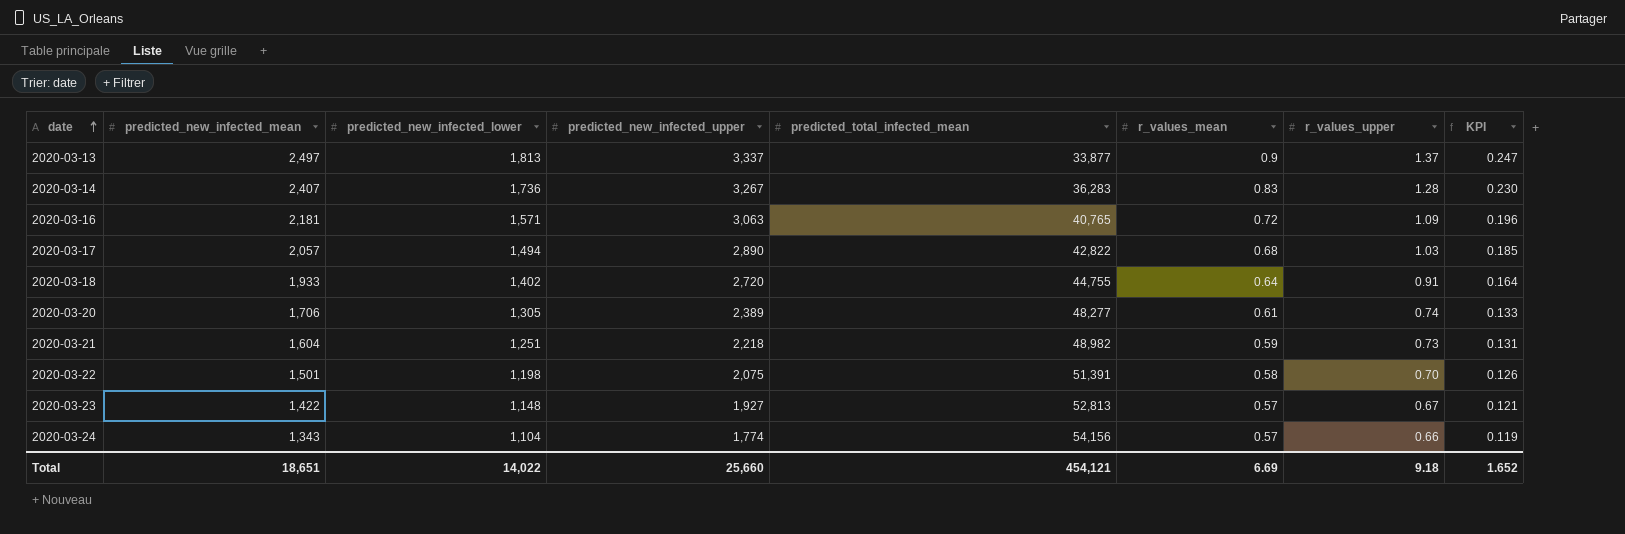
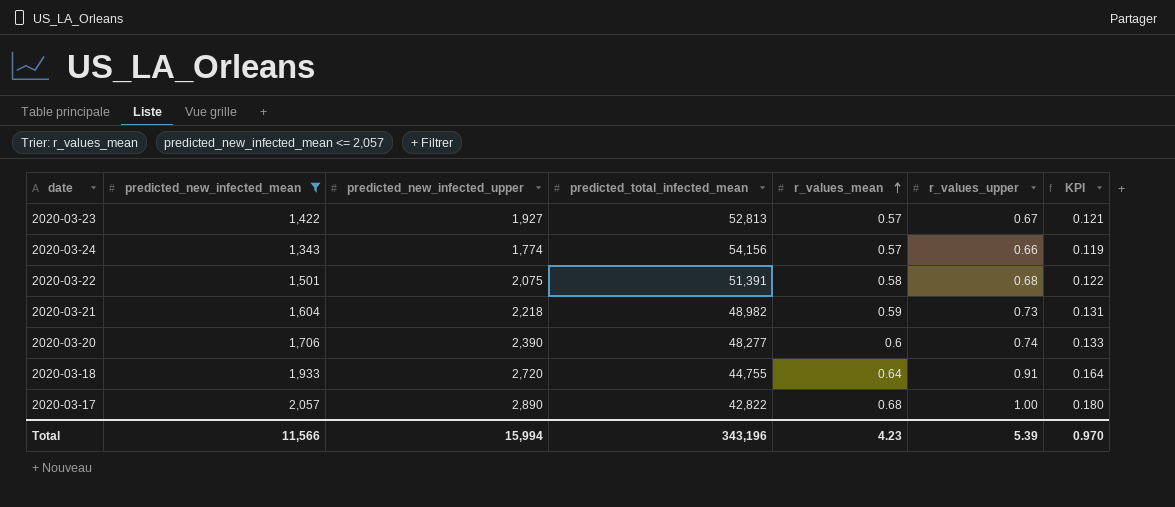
filter: none -> predicted_new_infected_mean <= 2,057
row order: date ascending -> r_values_mean ascending
column predicted_new_infected_lower | position: 3 -> none
2020-03-22 | r_values_upper: 0.70 -> 0.68
2020-03-22 | KPI: 0.126 -> 0.122
2020-03-20 | predicted_new_infected_upper: 2,389 -> 2,390
2020-03-20 | r_values_mean: 0.61 -> 0.6
2020-03-17 | r_values_upper: 1.03 -> 1.00
2020-03-17 | KPI: 0.185 -> 0.180
Total | predicted_new_infected_mean: 18,651 -> 11,566
Total | predicted_new_infected_upper: 25,660 -> 15,994
Total | predicted_total_infected_mean: 454,121 -> 343,196
Total | r_values_mean: 6.69 -> 4.23
Total | r_values_upper: 9.18 -> 5.39
Total | KPI: 1.652 -> 0.970

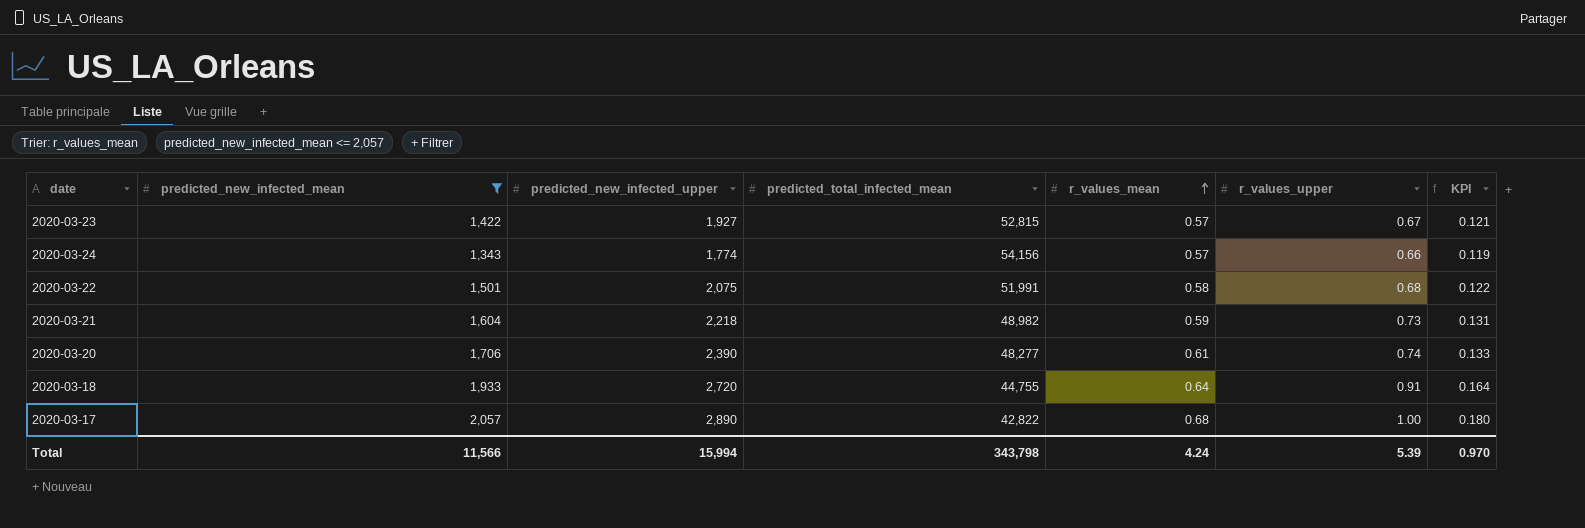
2020-03-23 | predicted_total_infected_mean: 52,813 -> 52,815
2020-03-22 | predicted_total_infected_mean: 51,391 -> 51,991
2020-03-20 | r_values_mean: 0.6 -> 0.61
Total | predicted_total_infected_mean: 343,196 -> 343,798
Total | r_values_mean: 4.23 -> 4.24

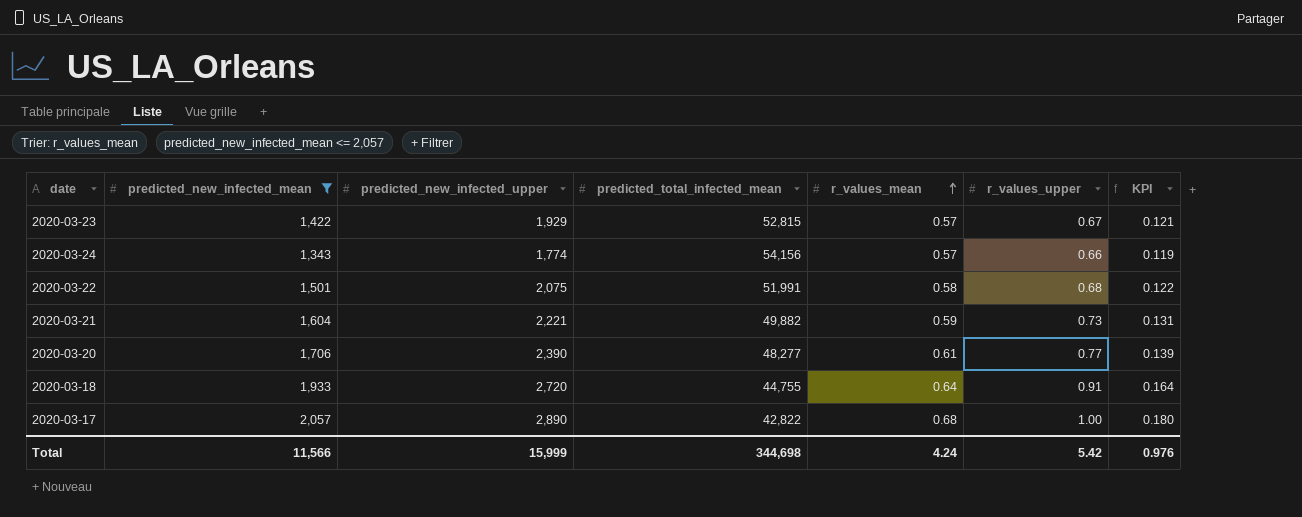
2020-03-23 | predicted_new_infected_upper: 1,927 -> 1,929
2020-03-21 | predicted_new_infected_upper: 2,218 -> 2,221
2020-03-21 | predicted_total_infected_mean: 48,982 -> 49,882
2020-03-20 | r_values_upper: 0.74 -> 0.77
2020-03-20 | KPI: 0.133 -> 0.139
Total | predicted_new_infected_upper: 15,994 -> 15,999
Total | predicted_total_infected_mean: 343,798 -> 344,698
Total | r_values_upper: 5.39 -> 5.42
Total | KPI: 0.970 -> 0.976

